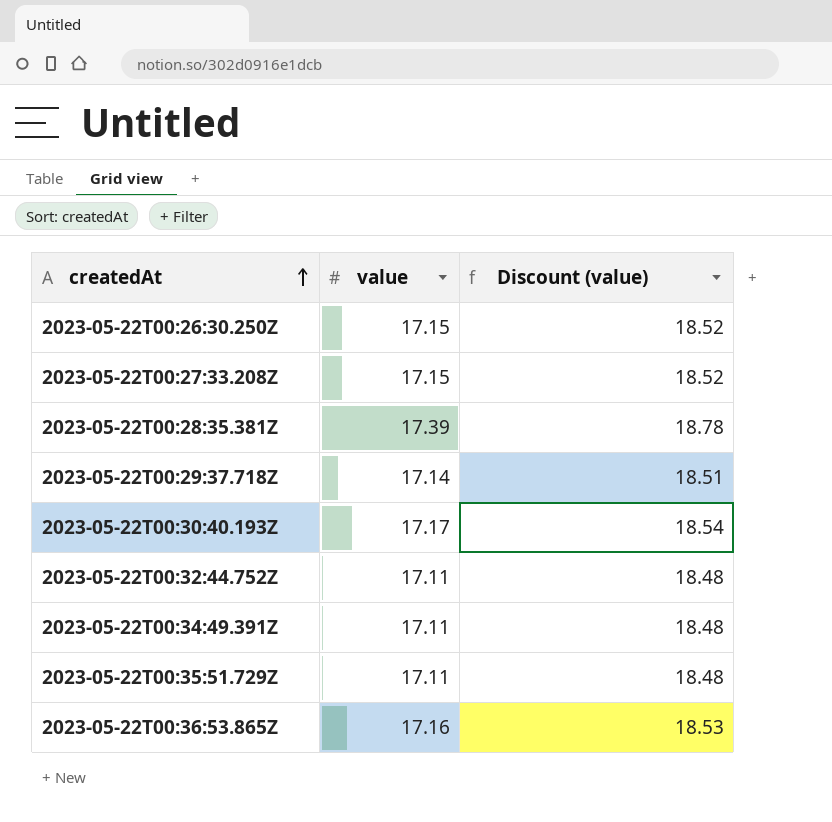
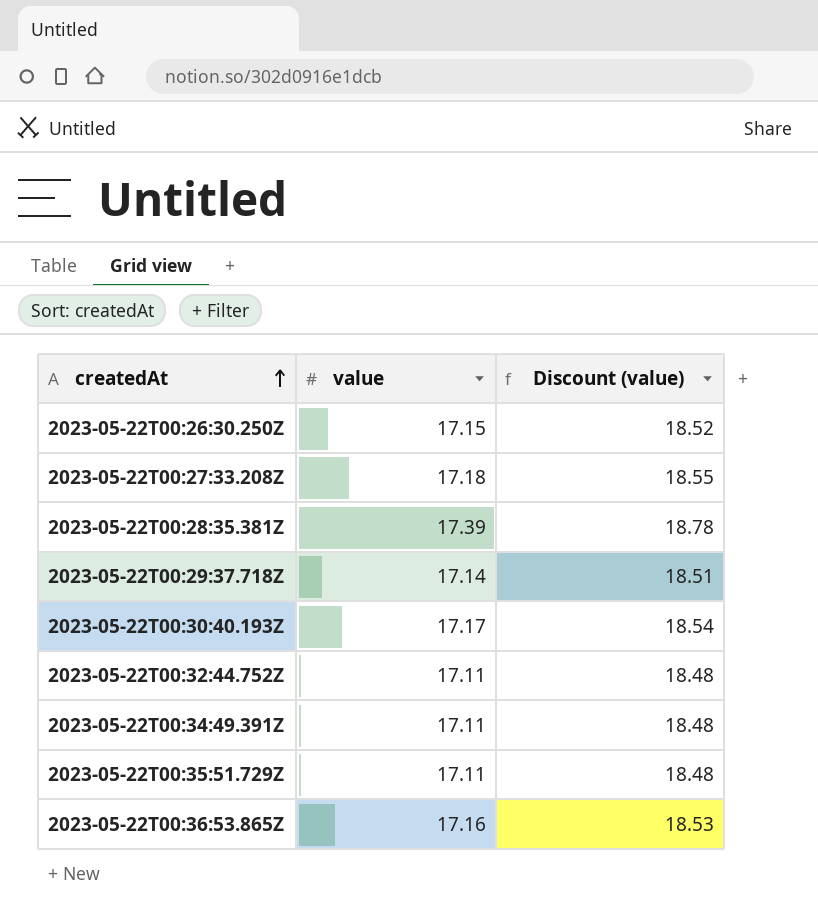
2023-05-22T00:27:33.208Z | value: 17.15 -> 17.18
2023-05-22T00:27:33.208Z | Discount (value): 18.52 -> 18.55

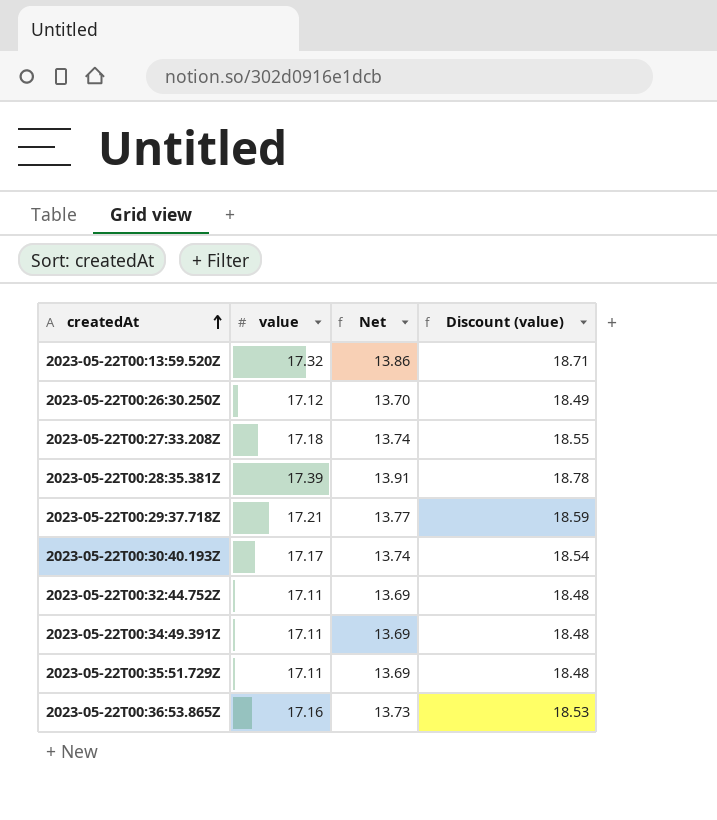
column Net | formula: none -> [value] * 0.8
row 2023-05-22T00:13:59.520Z: none -> 17.32 | 13.86 | 18.71
2023-05-22T00:26:30.250Z | value: 17.15 -> 17.12
2023-05-22T00:26:30.250Z | Discount (value): 18.52 -> 18.49
2023-05-22T00:29:37.718Z | value: 17.14 -> 17.21
2023-05-22T00:29:37.718Z | Discount (value): 18.51 -> 18.59

